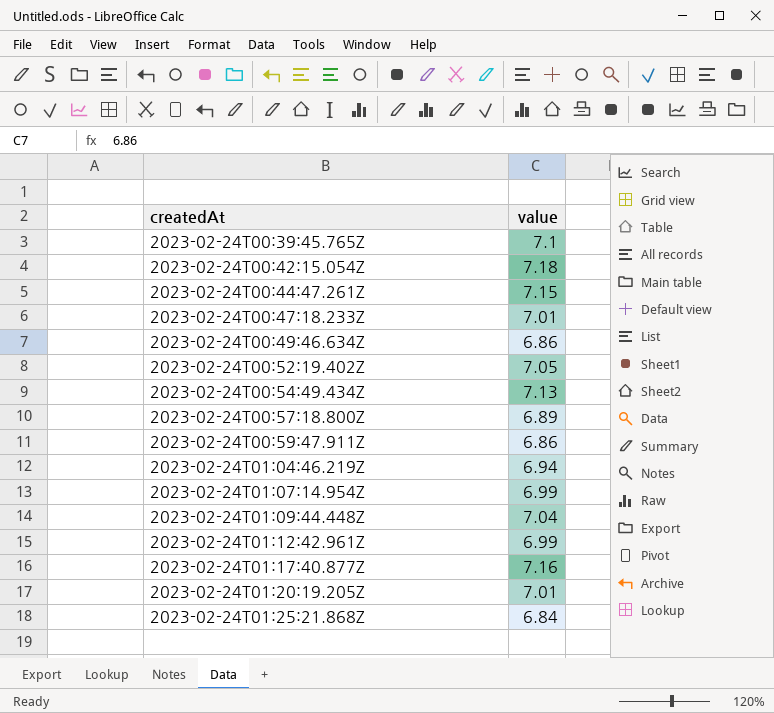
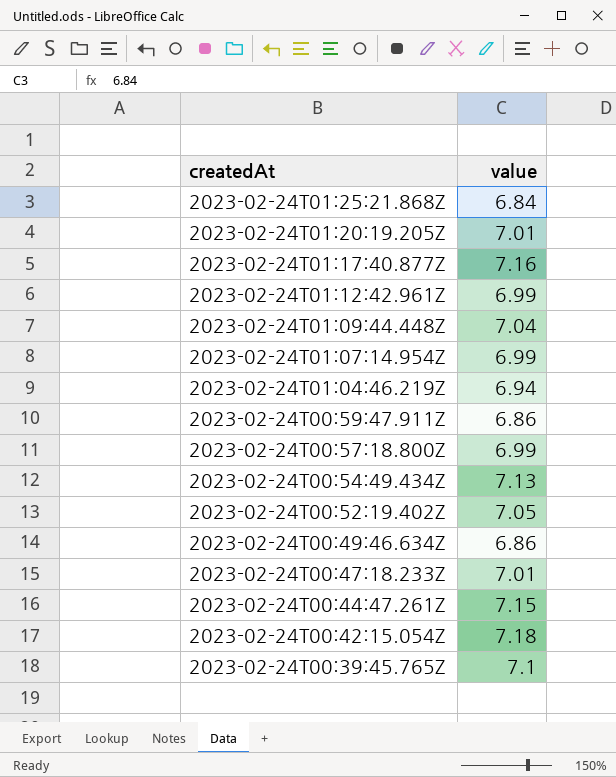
row order: createdAt ascending -> createdAt descending
2023-02-24T00:57:18.800Z | value: 6.89 -> 6.99

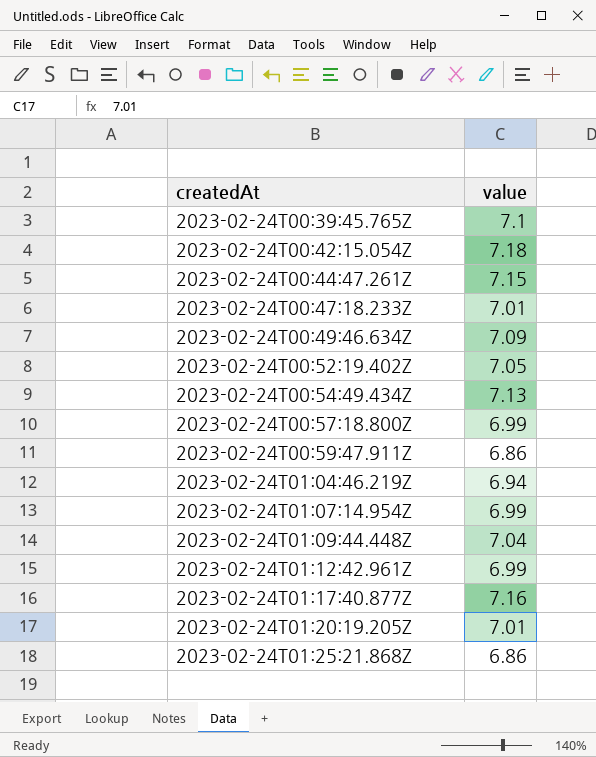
row order: createdAt descending -> createdAt ascending
2023-02-24T00:49:46.634Z | value: 6.86 -> 7.09
2023-02-24T01:25:21.868Z | value: 6.84 -> 6.86

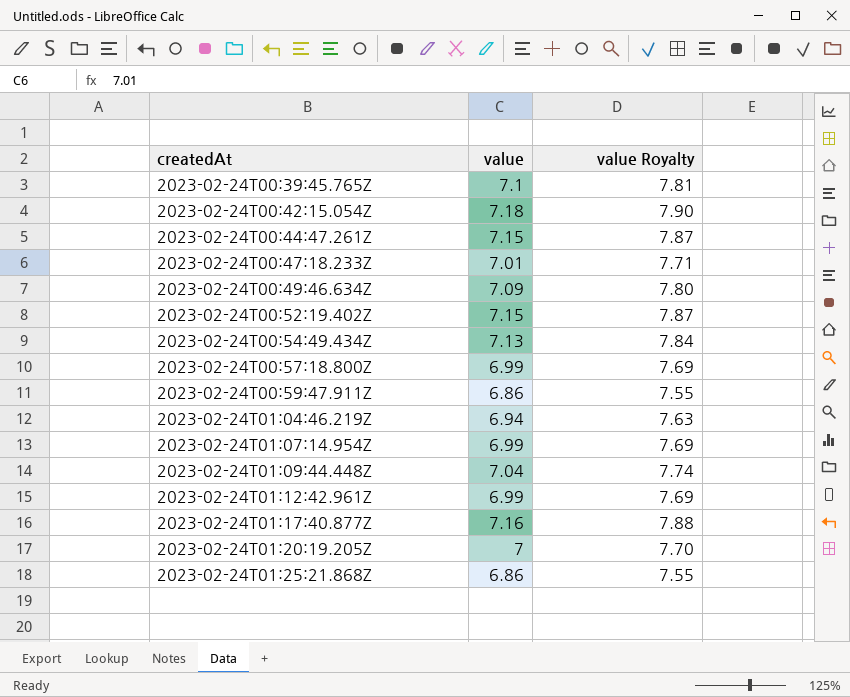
column value Royalty | formula: none -> [value] * 1.1
2023-02-24T00:52:19.402Z | value: 7.05 -> 7.15
2023-02-24T01:20:19.205Z | value: 7.01 -> 7

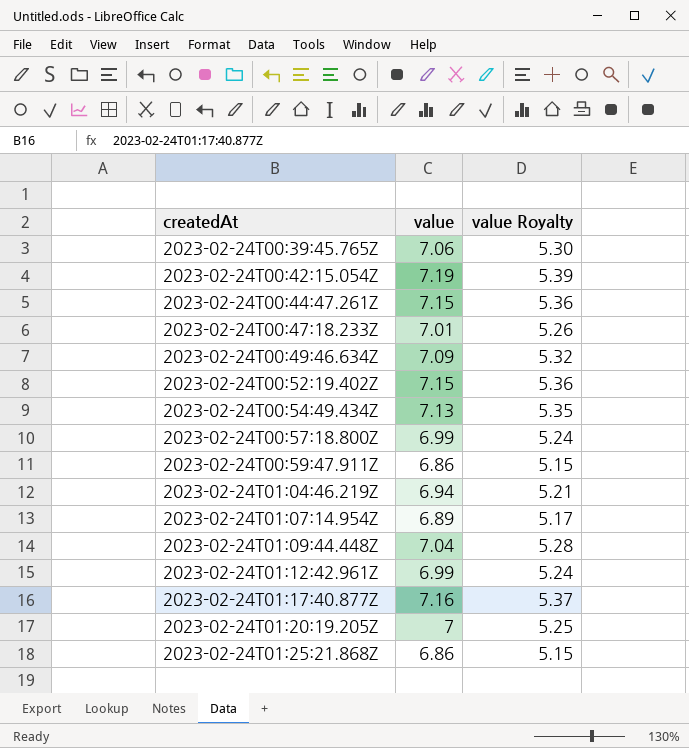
column value Royalty | formula: [value] * 1.1 -> [value] * 0.75
2023-02-24T00:39:45.765Z | value: 7.1 -> 7.06
2023-02-24T00:42:15.054Z | value: 7.18 -> 7.19
2023-02-24T01:07:14.954Z | value: 6.99 -> 6.89

